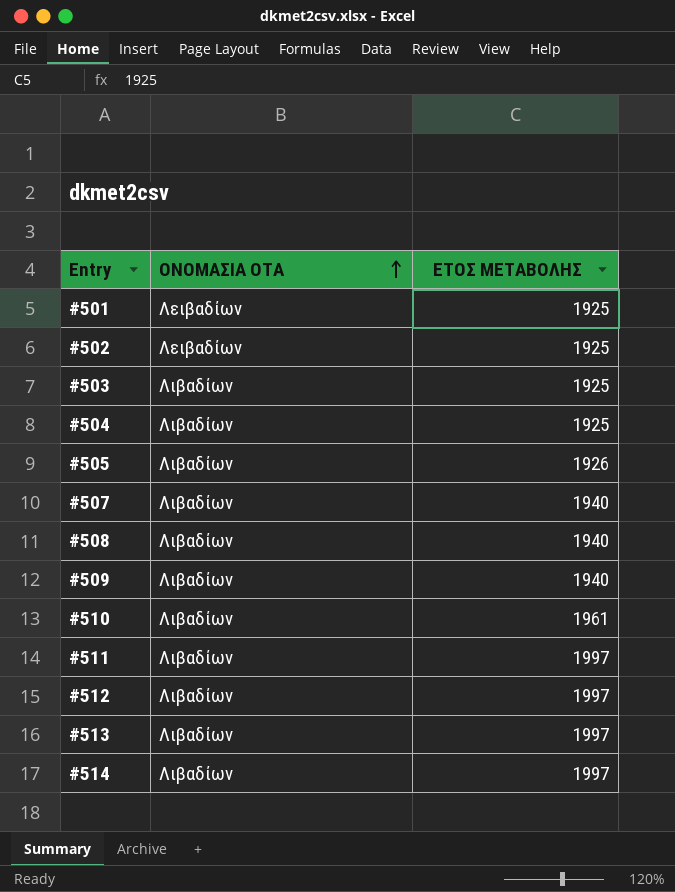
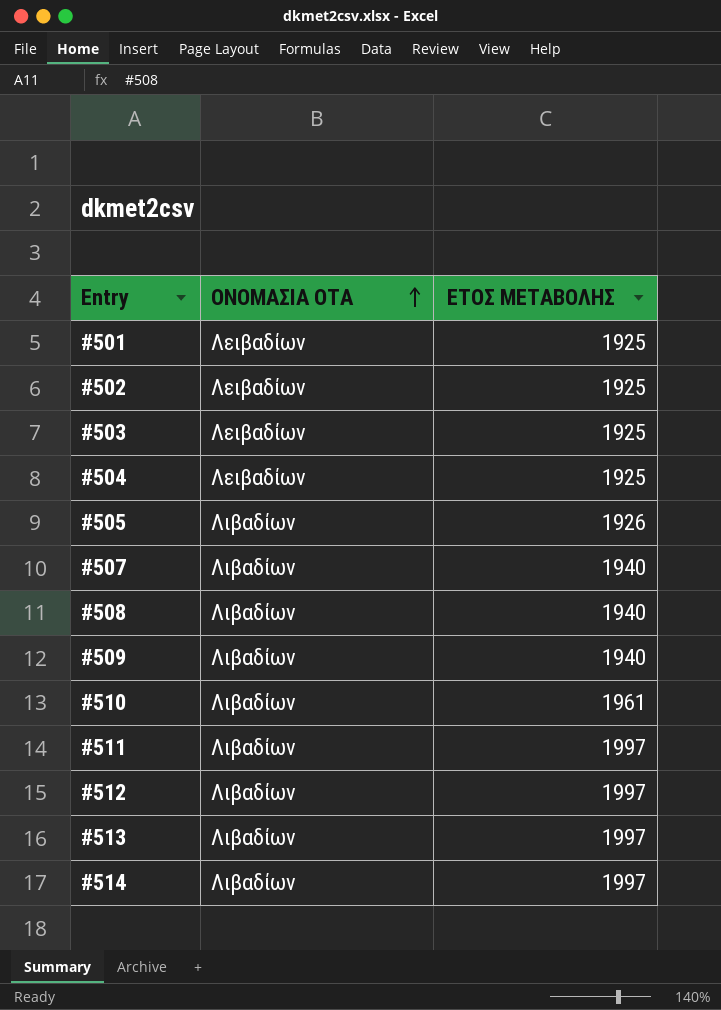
#503 | ΟΝΟΜΑΣΙΑ ΟΤΑ: Λιβαδίων -> Λειβαδίων
#504 | ΟΝΟΜΑΣΙΑ ΟΤΑ: Λιβαδίων -> Λειβαδίων

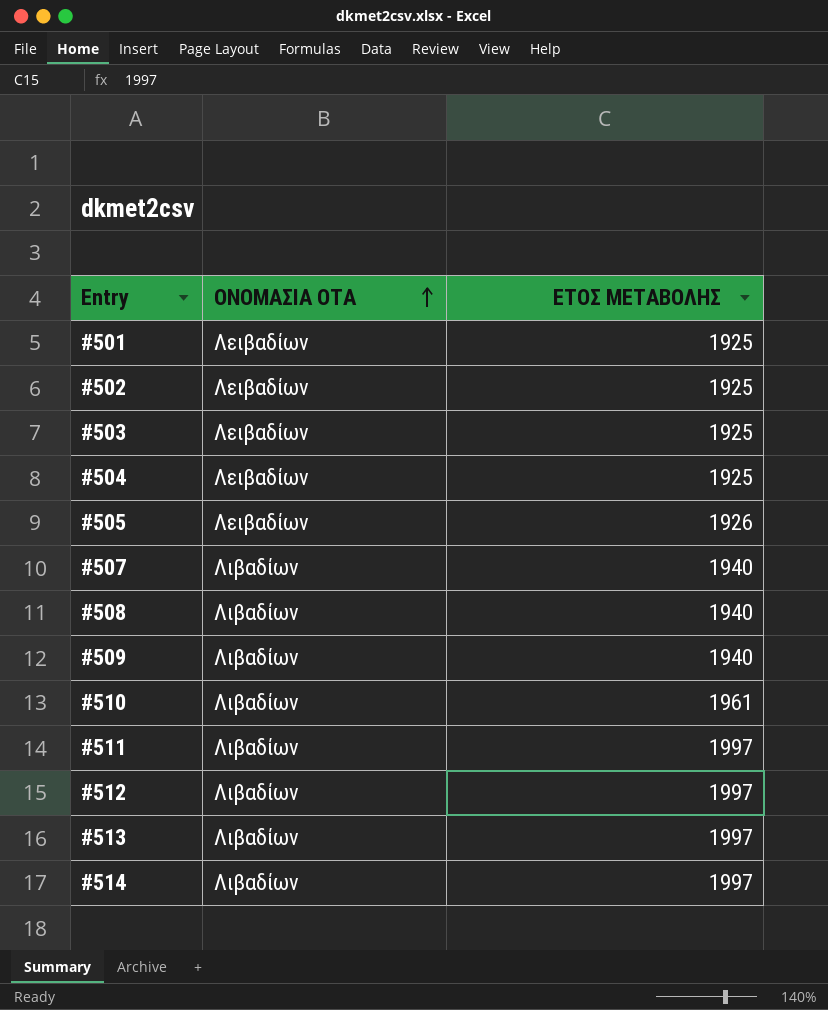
#505 | ΟΝΟΜΑΣΙΑ ΟΤΑ: Λιβαδίων -> Λειβαδίων

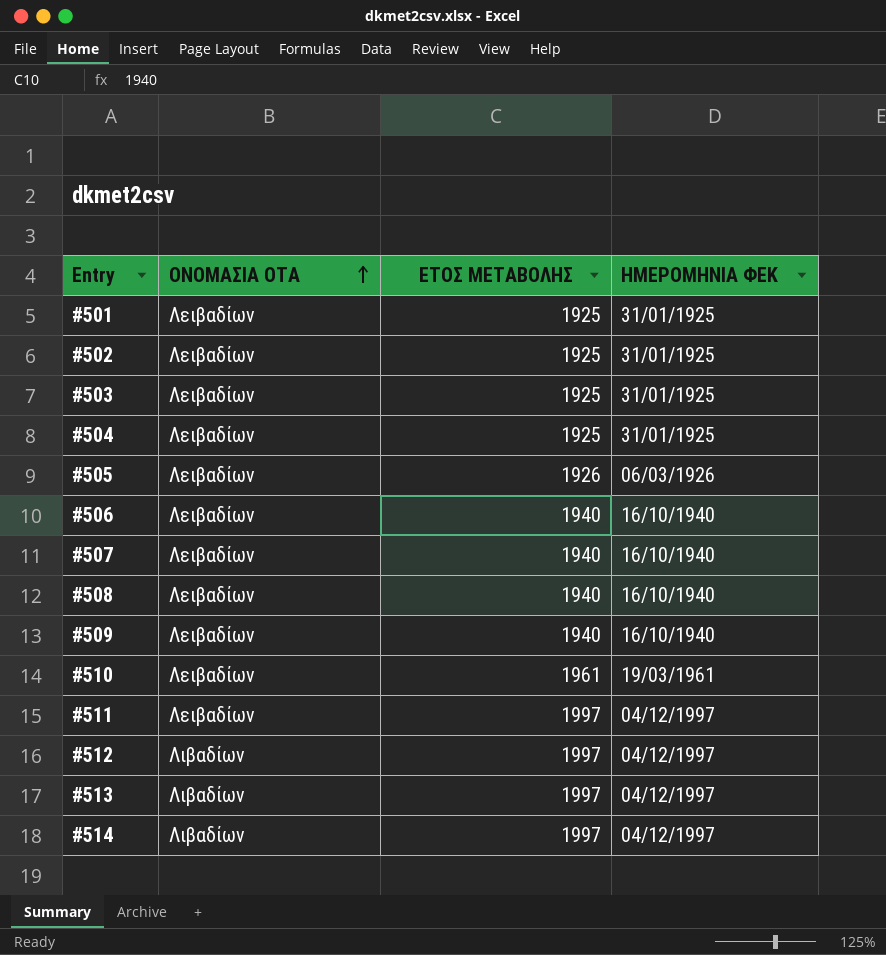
column ΗΜΕΡΟΜΗΝΙΑ ΦΕΚ | position: none -> 4
row #506: none -> Λειβαδίων | 1940 | 16/10/1940
#507 | ΟΝΟΜΑΣΙΑ ΟΤΑ: Λιβαδίων -> Λειβαδίων
#508 | ΟΝΟΜΑΣΙΑ ΟΤΑ: Λιβαδίων -> Λειβαδίων
#509 | ΟΝΟΜΑΣΙΑ ΟΤΑ: Λιβαδίων -> Λειβαδίων
#510 | ΟΝΟΜΑΣΙΑ ΟΤΑ: Λιβαδίων -> Λειβαδίων
#511 | ΟΝΟΜΑΣΙΑ ΟΤΑ: Λιβαδίων -> Λειβαδίων

